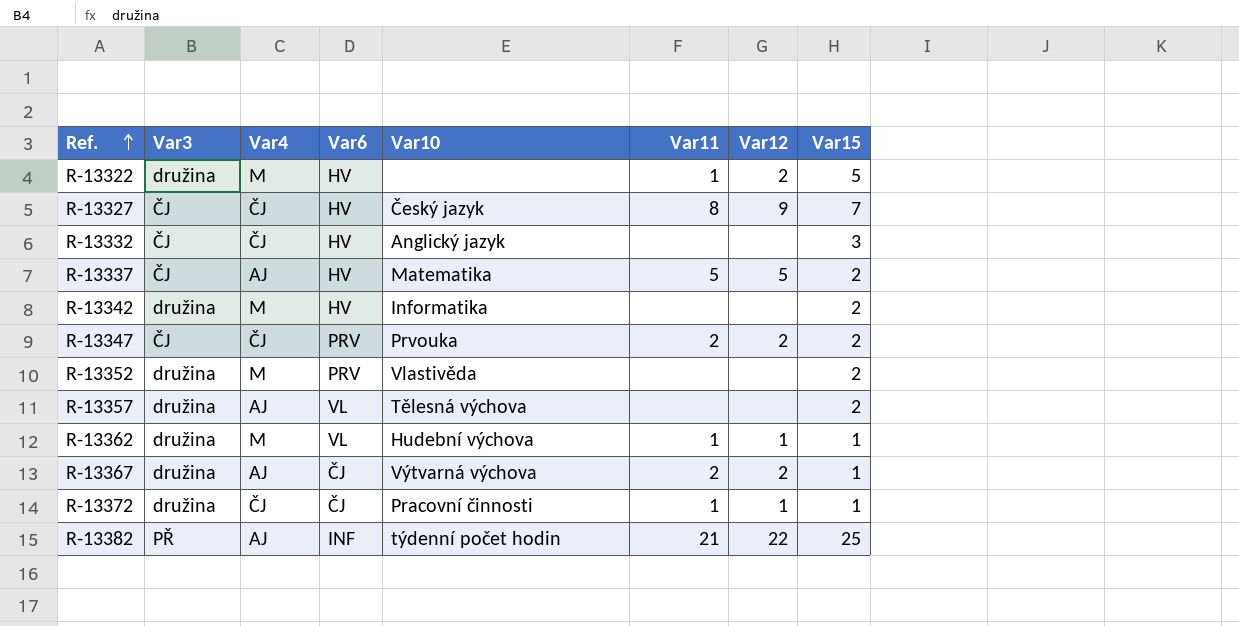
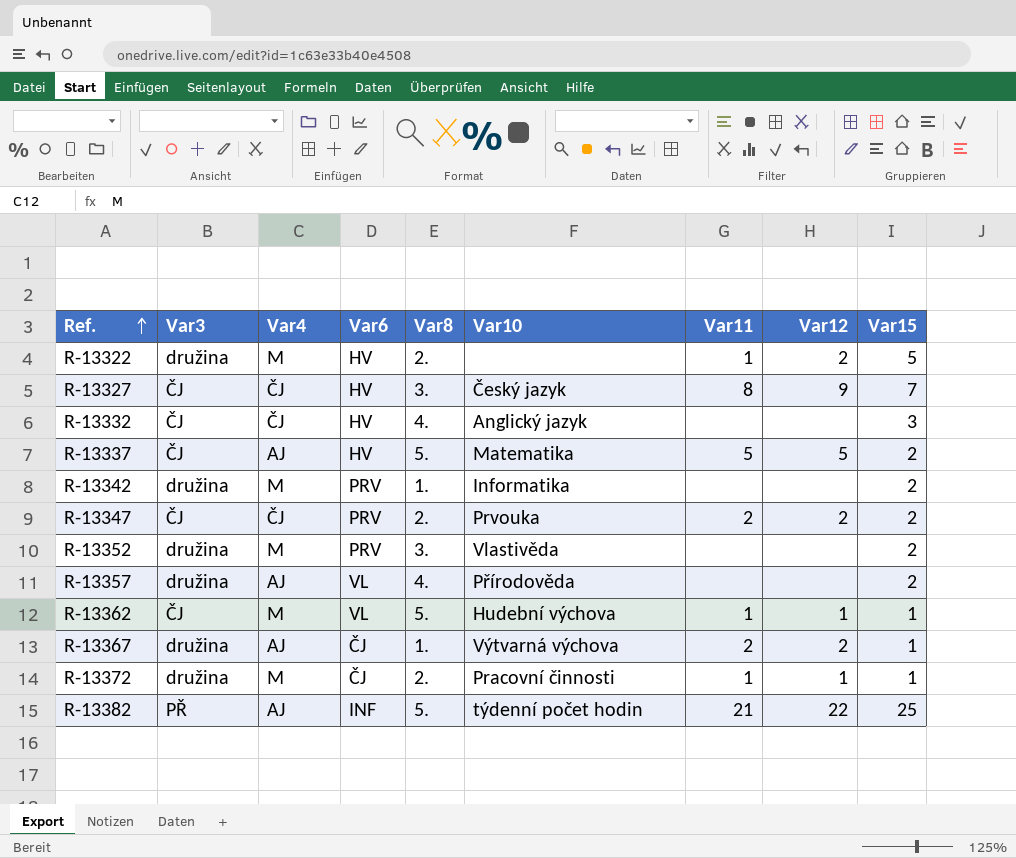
column Var8 | position: none -> 5
R-13342 | Var6: HV -> PRV
R-13357 | Var10: Tělesná výchova -> Přírodověda
R-13362 | Var3: družina -> ČJ
R-13372 | Var4: ČJ -> M

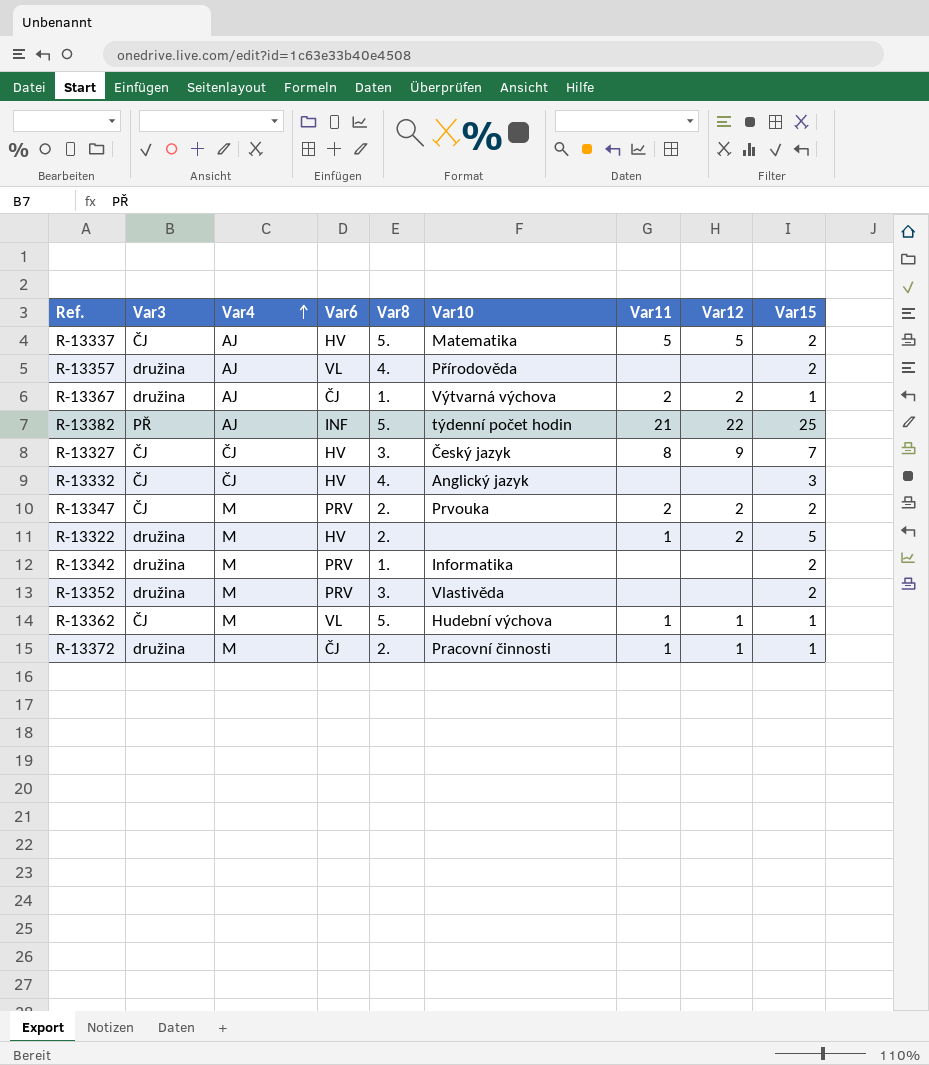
row order: Ref. ascending -> Var4 ascending
R-13347 | Var4: ČJ -> M

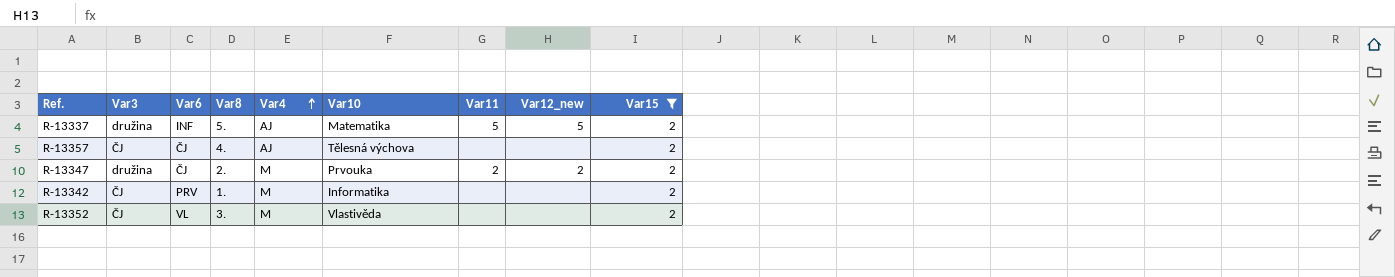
filter: none -> Var15 = 2
column Var4 | position: 3 -> 5
column name: Var12 -> Var12_new
R-13337 | Var3: ČJ -> družina
R-13337 | Var6: HV -> INF
R-13357 | Var3: družina -> ČJ
R-13357 | Var6: VL -> ČJ
R-13357 | Var10: Přírodověda -> Tělesná výchova
R-13347 | Var3: ČJ -> družina
R-13347 | Var6: PRV -> ČJ
R-13342 | Var3: družina -> ČJ
R-13352 | Var3: družina -> ČJ
R-13352 | Var6: PRV -> VL

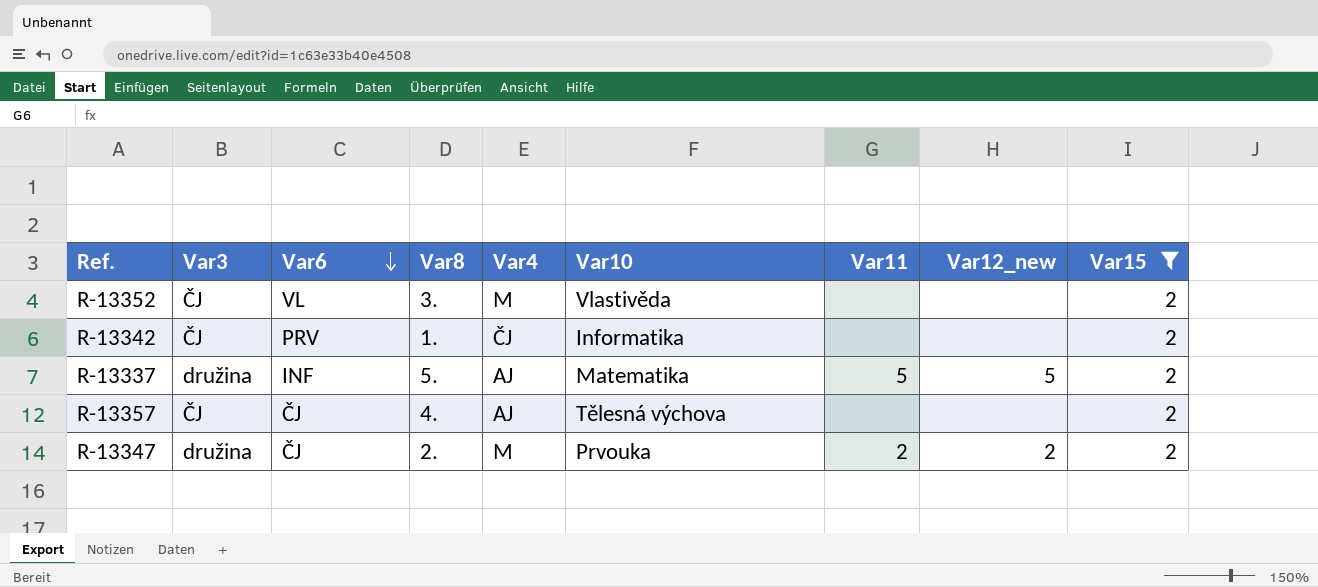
row order: Var4 ascending -> Var6 descending
R-13342 | Var4: M -> ČJ

